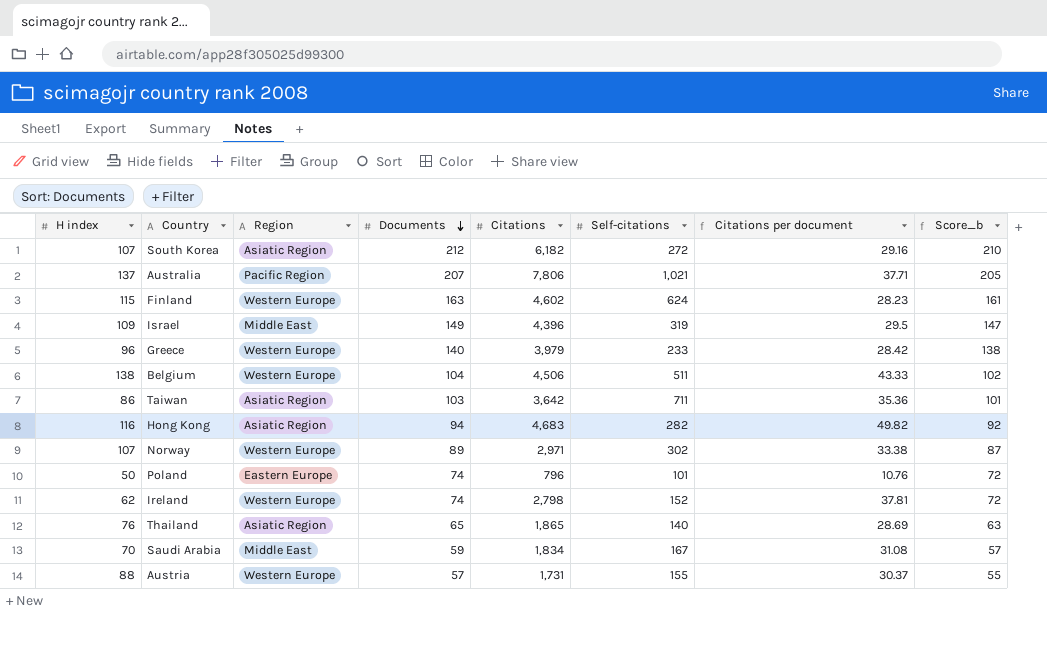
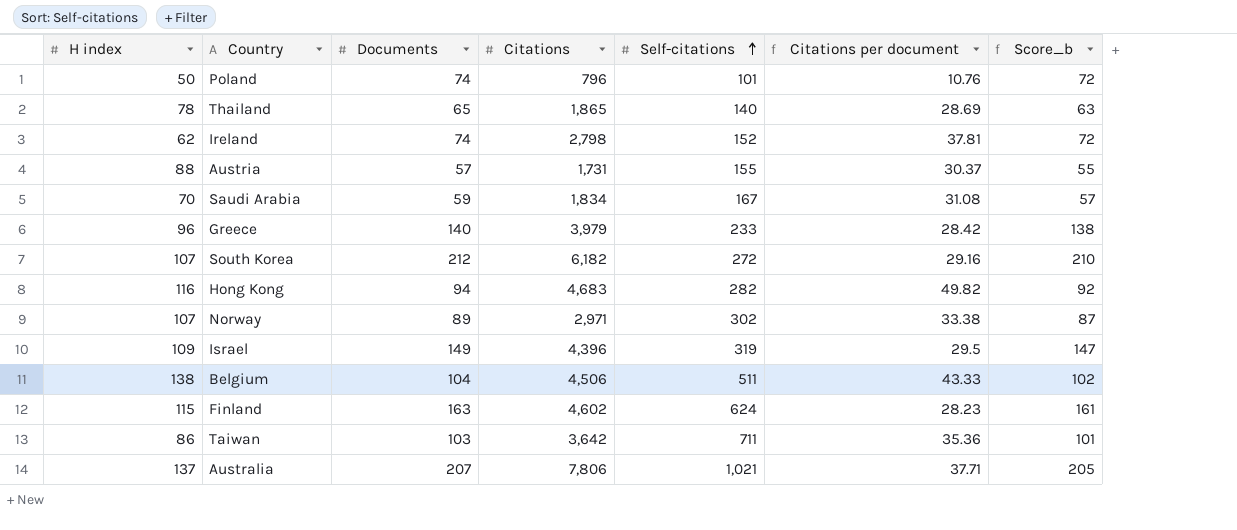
row order: Documents descending -> Self-citations ascending
column Region | position: 3 -> none
Thailand | H index: 76 -> 78

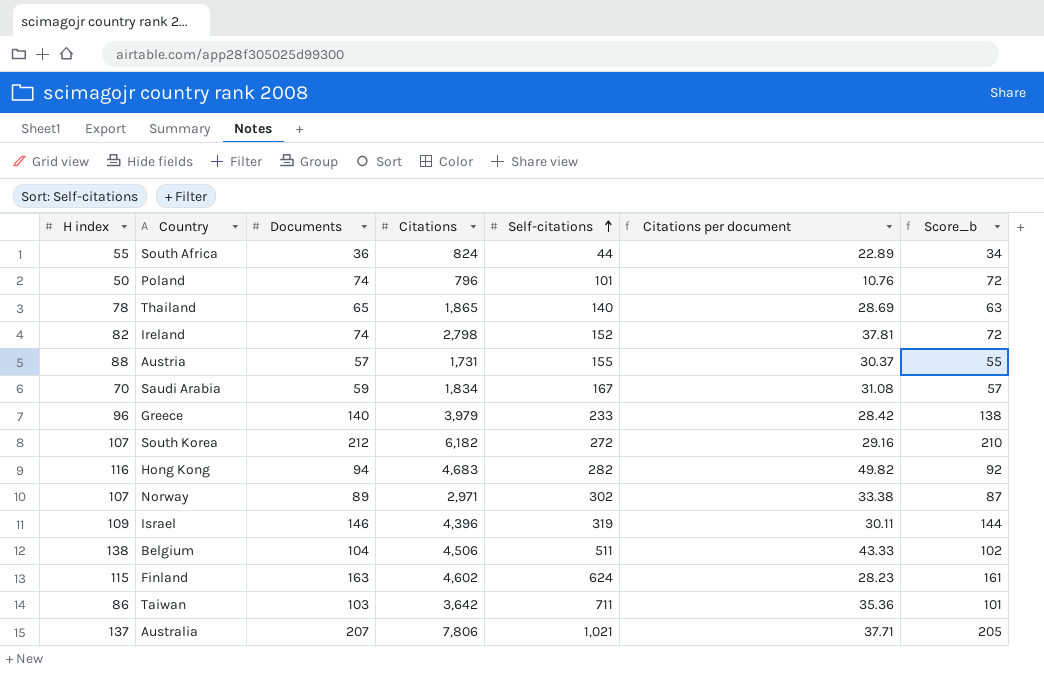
row South Africa: none -> 55 | 36 | 824 | 44 | 22.89 | 34
Ireland | H index: 62 -> 82
Israel | Documents: 149 -> 146
Israel | Citations per document: 29.5 -> 30.11
Israel | Score_b: 147 -> 144

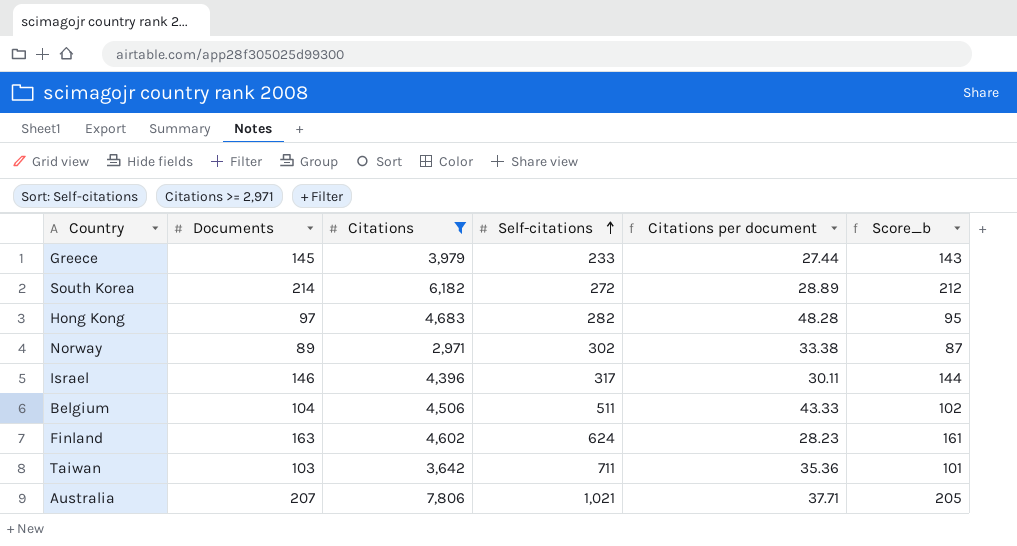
filter: none -> Citations >= 2,971
column H index | position: 1 -> none
Greece | Documents: 140 -> 145
Greece | Citations per document: 28.42 -> 27.44
Greece | Score_b: 138 -> 143
South Korea | Documents: 212 -> 214
South Korea | Citations per document: 29.16 -> 28.89
South Korea | Score_b: 210 -> 212
Hong Kong | Documents: 94 -> 97
Hong Kong | Citations per document: 49.82 -> 48.28
Hong Kong | Score_b: 92 -> 95
Israel | Self-citations: 319 -> 317

